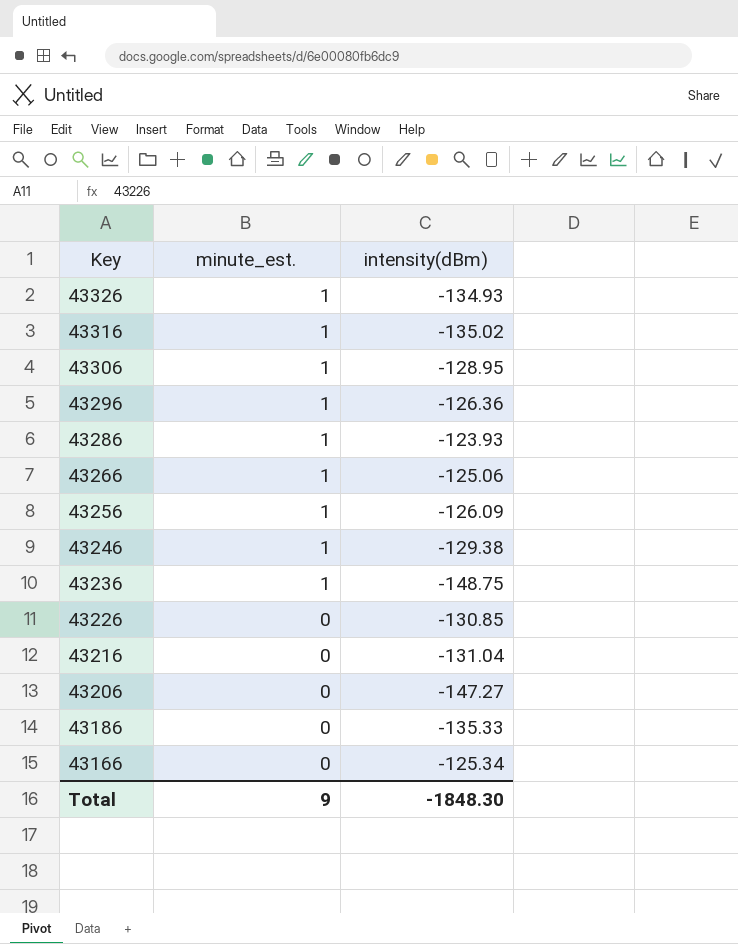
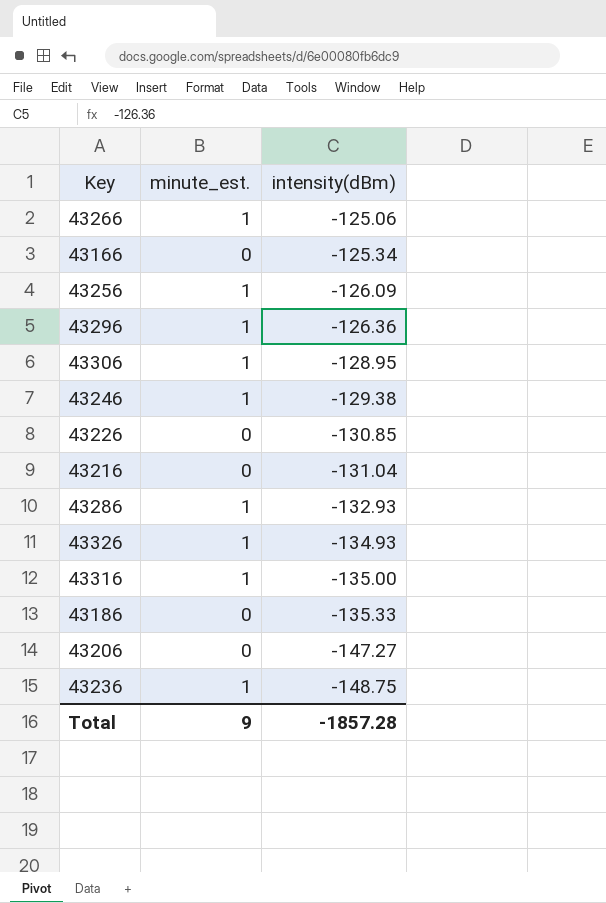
row order: Key descending -> intensity(dBm) descending
43286 | intensity(dBm): -123.93 -> -132.93
43316 | intensity(dBm): -135.02 -> -135.00
Total | intensity(dBm): -1848.30 -> -1857.28

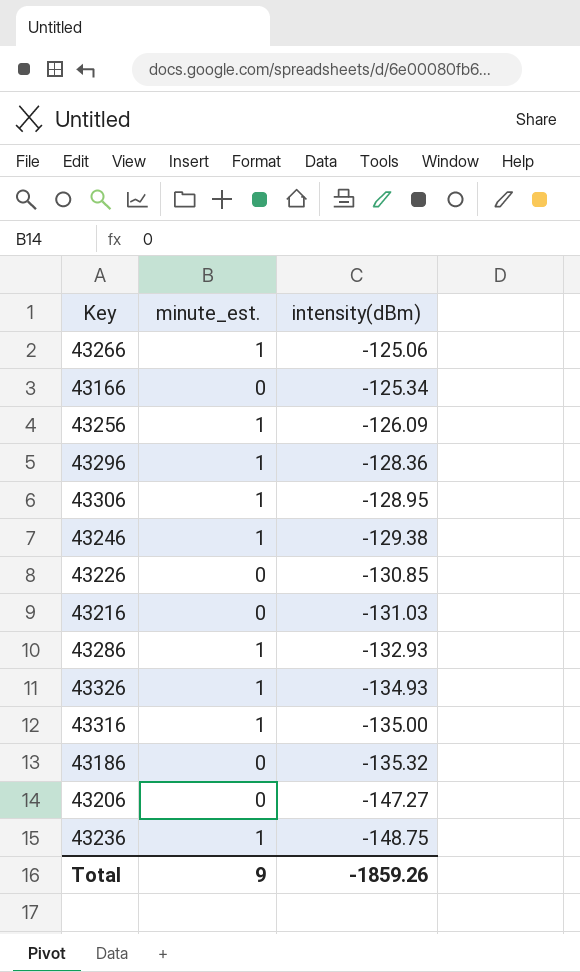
43296 | intensity(dBm): -126.36 -> -128.36
43216 | intensity(dBm): -131.04 -> -131.03
43186 | intensity(dBm): -135.33 -> -135.32
Total | intensity(dBm): -1857.28 -> -1859.26

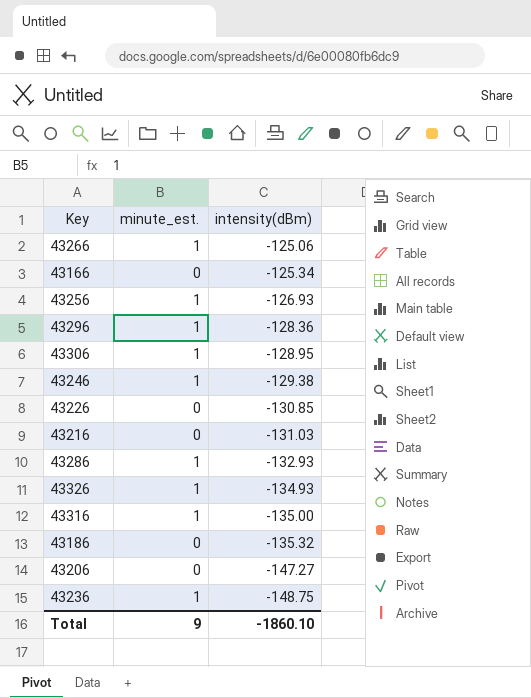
43256 | intensity(dBm): -126.09 -> -126.93
Total | intensity(dBm): -1859.26 -> -1860.10

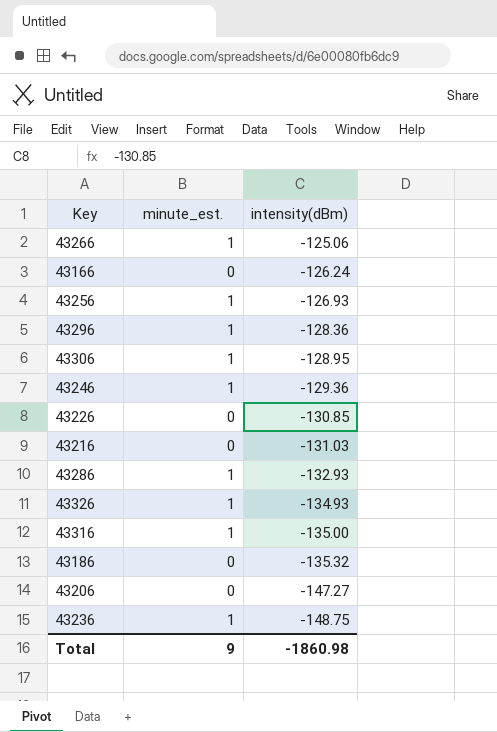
43166 | intensity(dBm): -125.34 -> -126.24
43246 | intensity(dBm): -129.38 -> -129.36
Total | intensity(dBm): -1860.10 -> -1860.98

